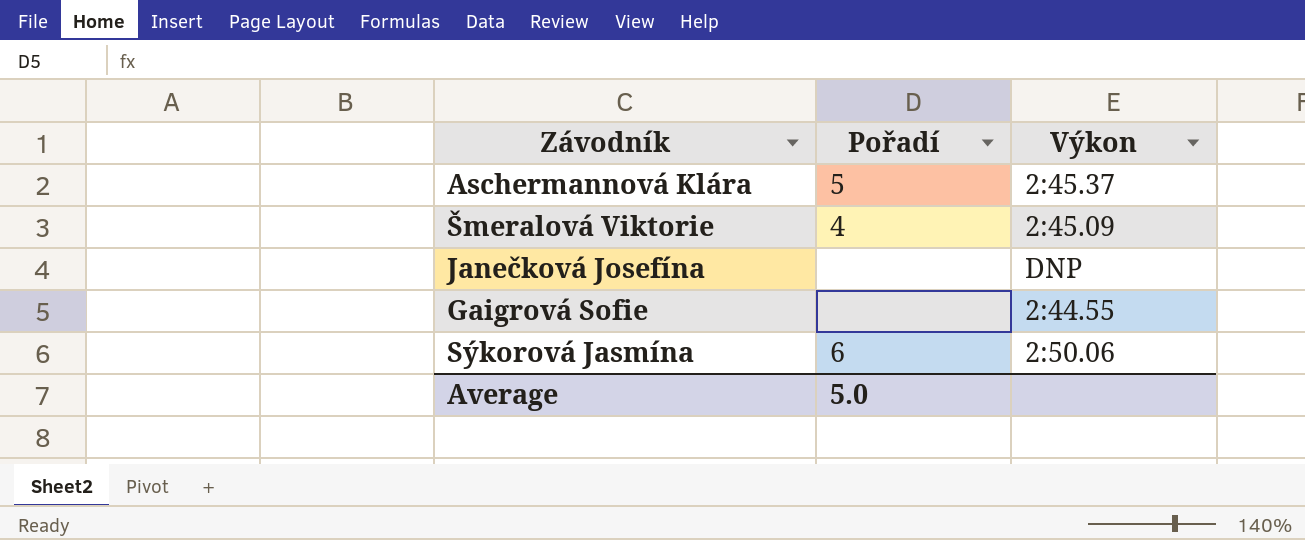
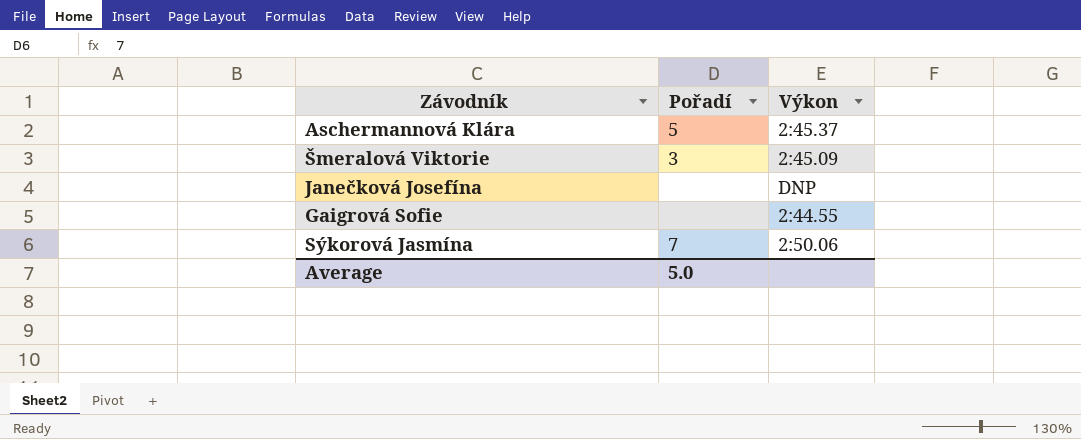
Šmeralová Viktorie | Pořadí: 4 -> 3
Sýkorová Jasmína | Pořadí: 6 -> 7

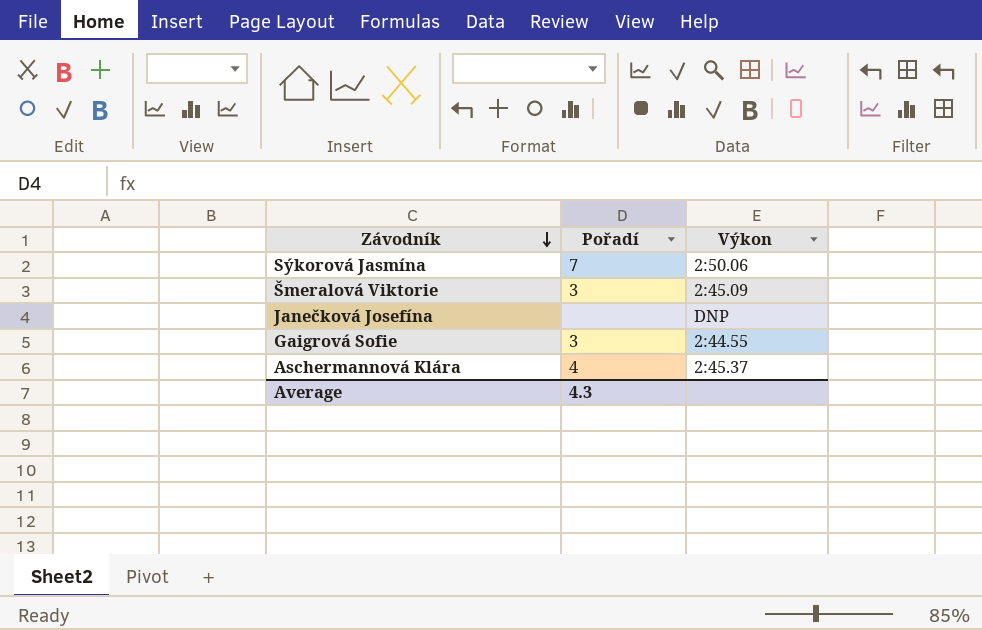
row order: none -> Závodník descending
Gaigrová Sofie | Pořadí: none -> 3
Aschermannová Klára | Pořadí: 5 -> 4
Average | Pořadí: 5.0 -> 4.3

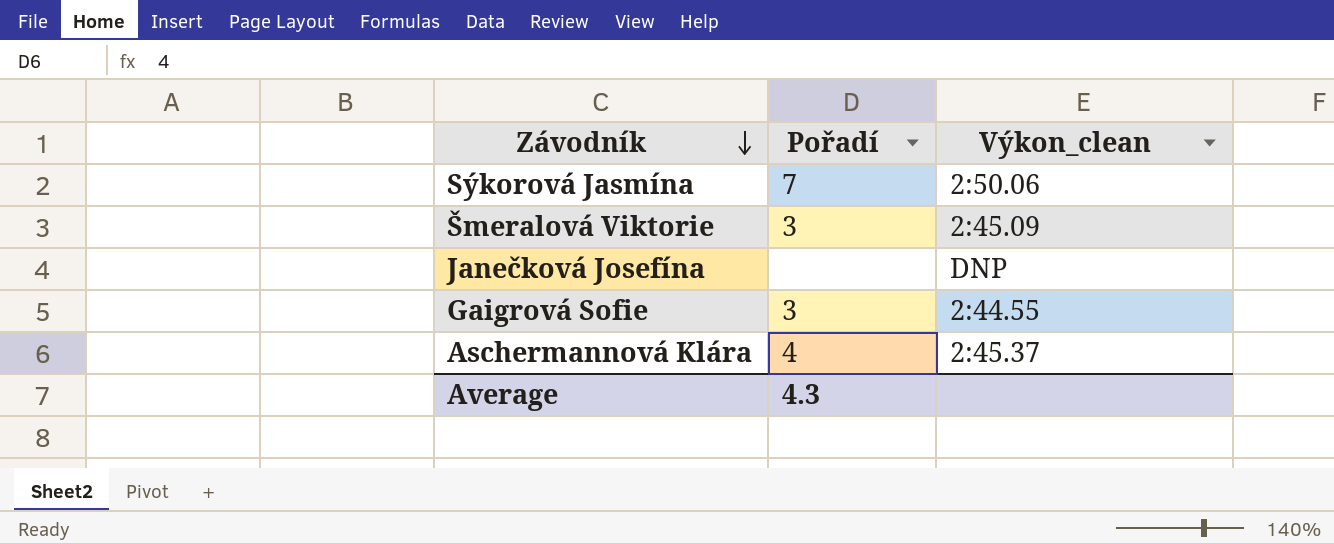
column name: Výkon -> Výkon_clean

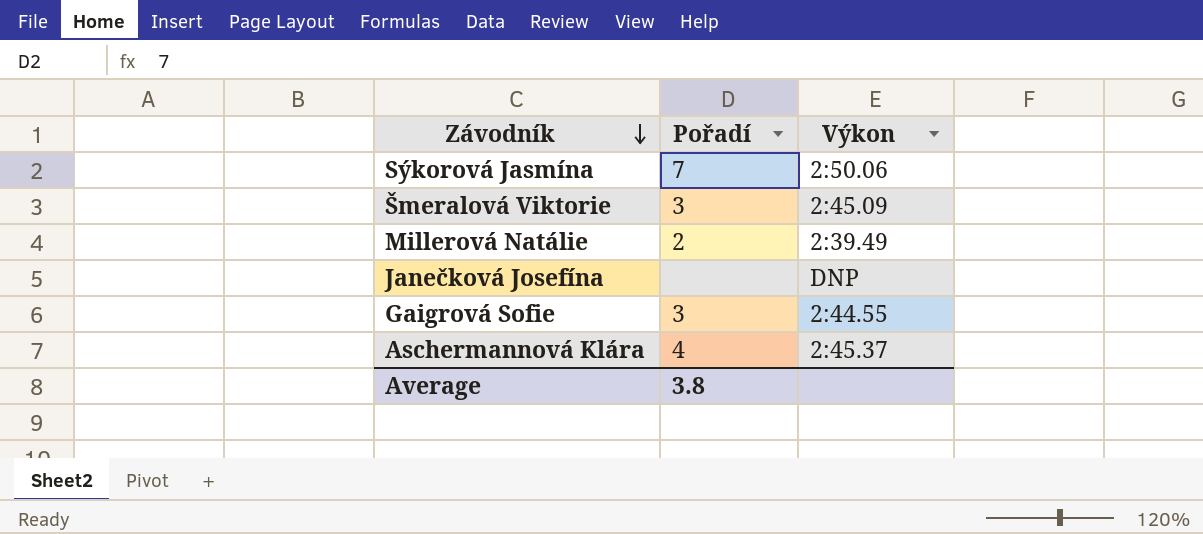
column name: Výkon_clean -> Výkon
row Millerová Natálie: none -> 2 | 2:39.49
Average | Pořadí: 4.3 -> 3.8

